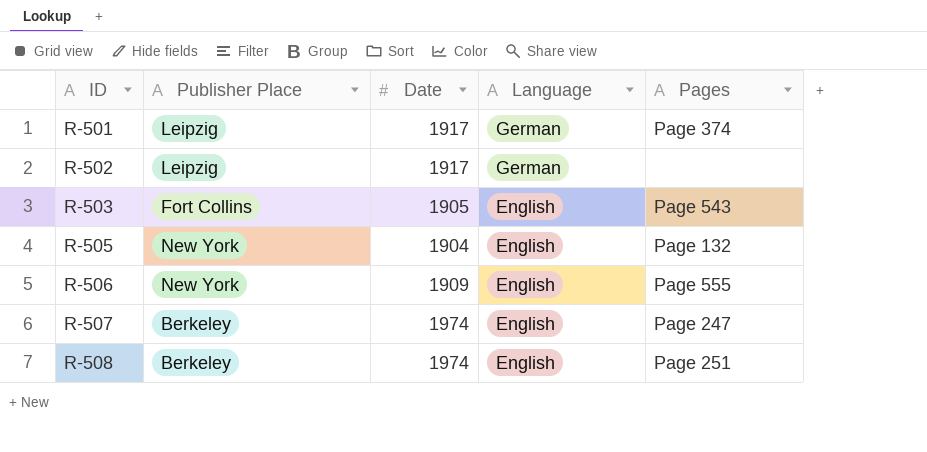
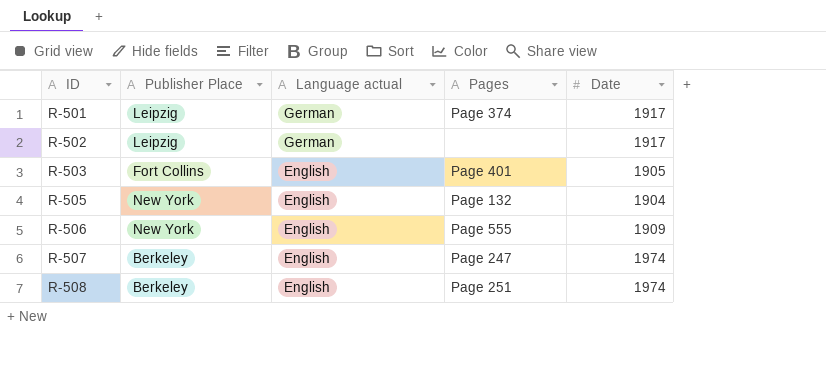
column name: Language -> Language actual
column Date | position: 3 -> 5
R-503 | Pages: Page 543 -> Page 401

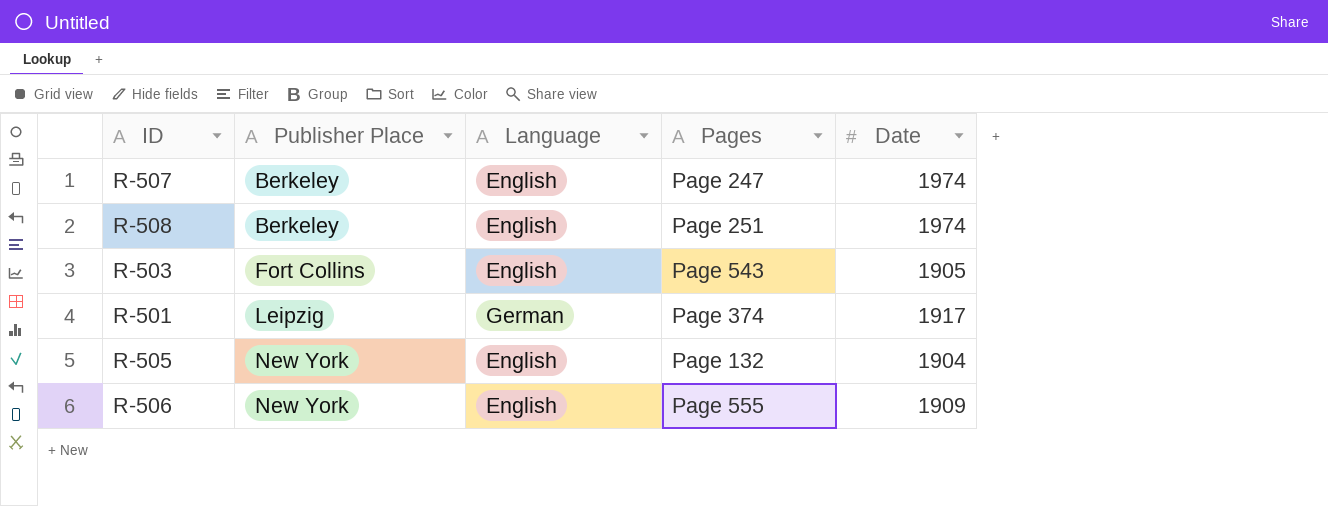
row order: ID ascending -> Publisher Place ascending
column name: Language actual -> Language
row R-502: Leipzig | German | none | 1917 -> none
R-503 | Pages: Page 401 -> Page 543

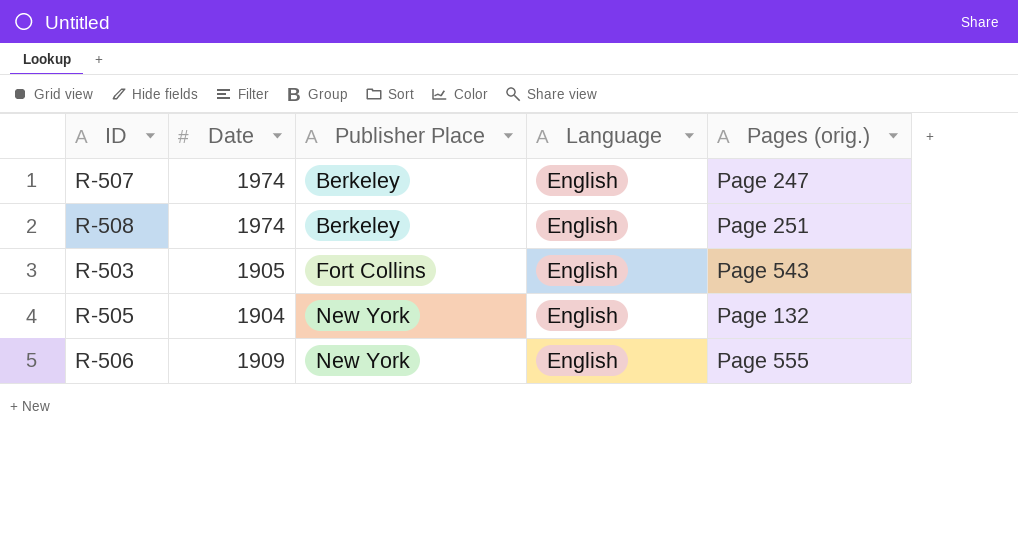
column Date | position: 5 -> 2
column name: Pages -> Pages (orig.)
row R-501: Leipzig | German | Page 374 | 1917 -> none

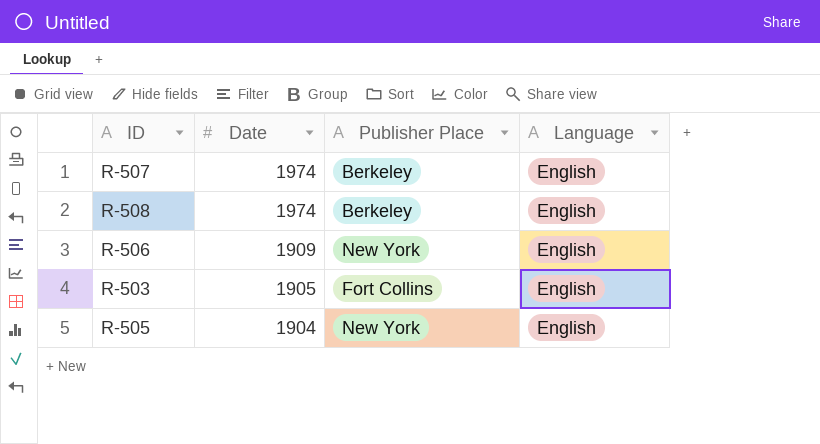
row order: Publisher Place ascending -> Date descending
column Pages (orig.) | position: 5 -> none

